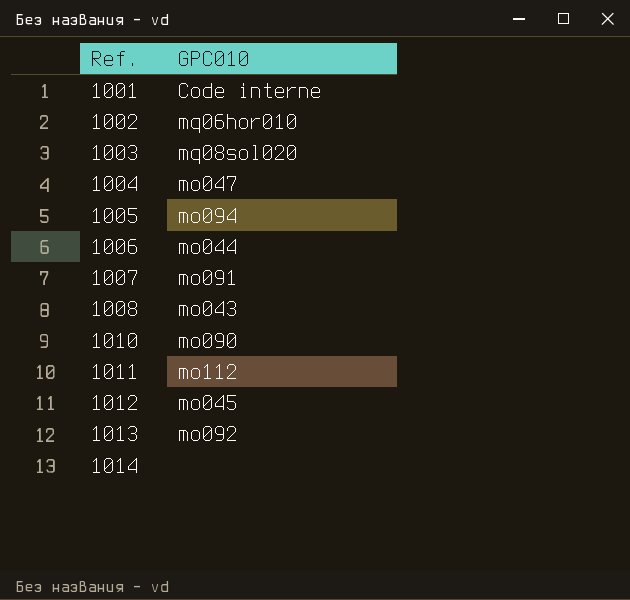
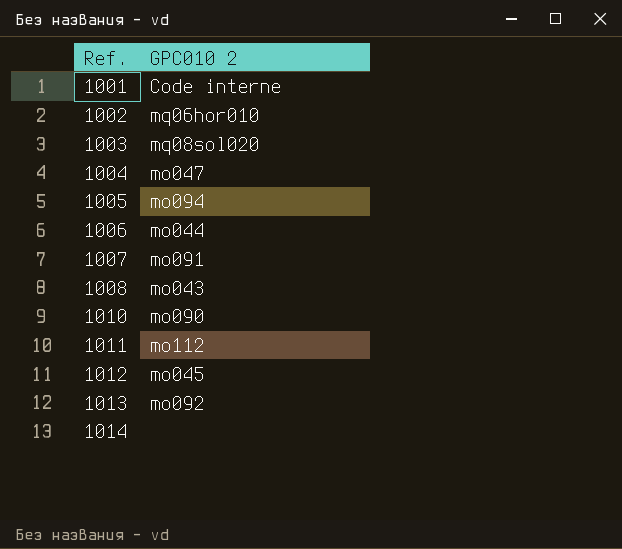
column name: GPC010 -> GPC010 2

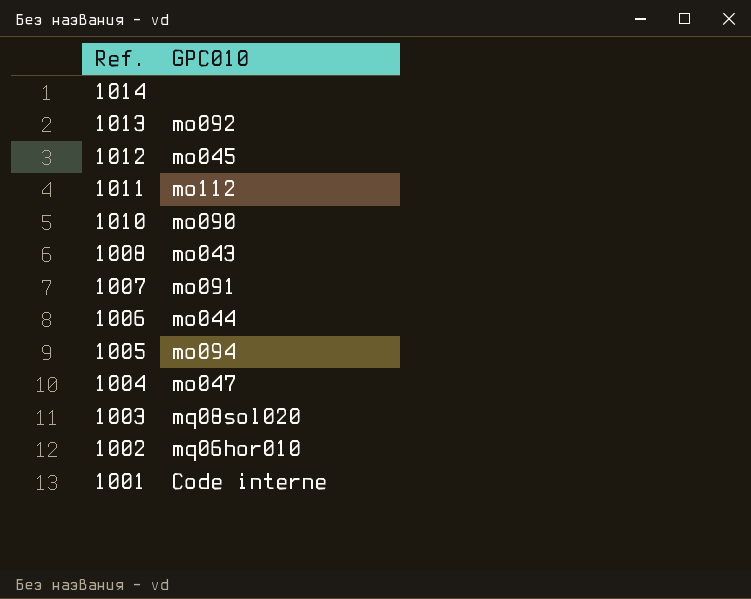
row order: Ref. ascending -> Ref. descending
column name: GPC010 2 -> GPC010

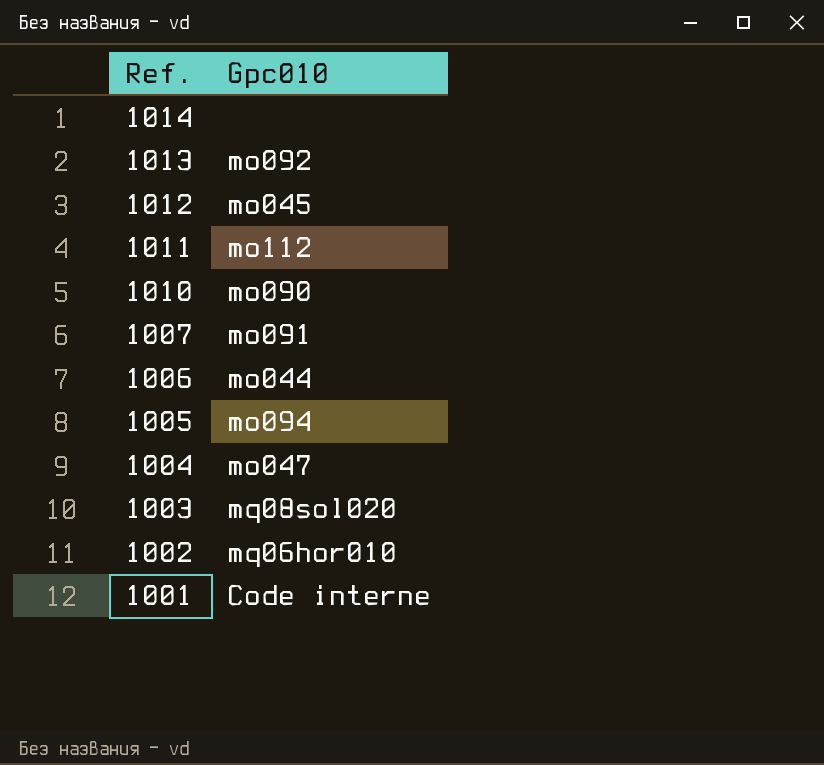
column name: GPC010 -> Gpc010
row 1008: mo043 -> none

